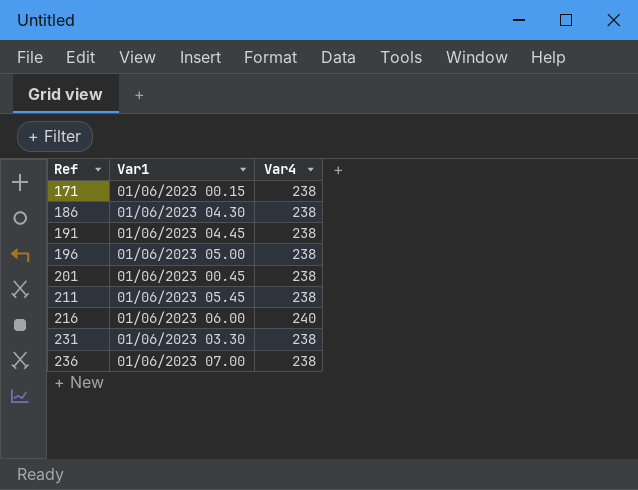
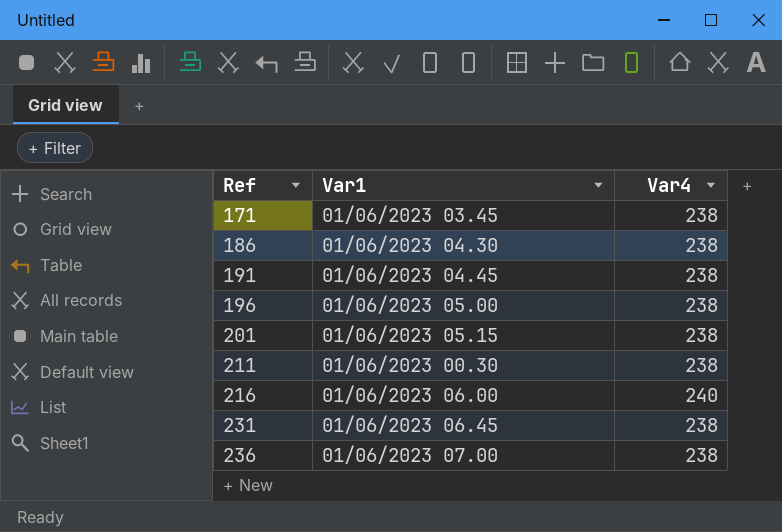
171 | Var1: 01/06/2023 00.15 -> 01/06/2023 03.45
201 | Var1: 01/06/2023 00.45 -> 01/06/2023 05.15
211 | Var1: 01/06/2023 05.45 -> 01/06/2023 00.30
231 | Var1: 01/06/2023 03.30 -> 01/06/2023 06.45

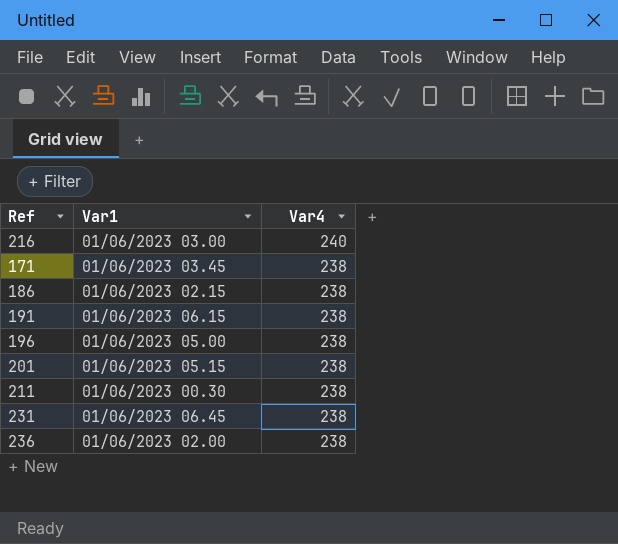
row order: Ref ascending -> Var4 descending
216 | Var1: 01/06/2023 06.00 -> 01/06/2023 03.00
186 | Var1: 01/06/2023 04.30 -> 01/06/2023 02.15
191 | Var1: 01/06/2023 04.45 -> 01/06/2023 06.15
236 | Var1: 01/06/2023 07.00 -> 01/06/2023 02.00

